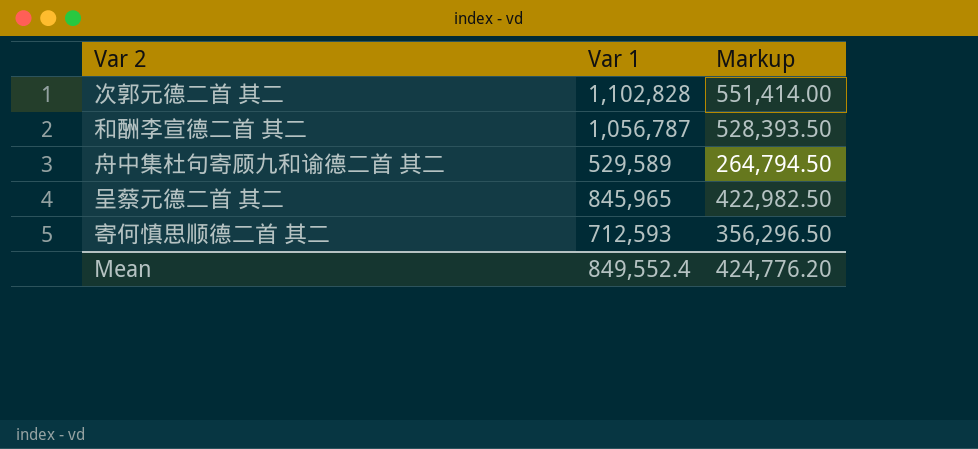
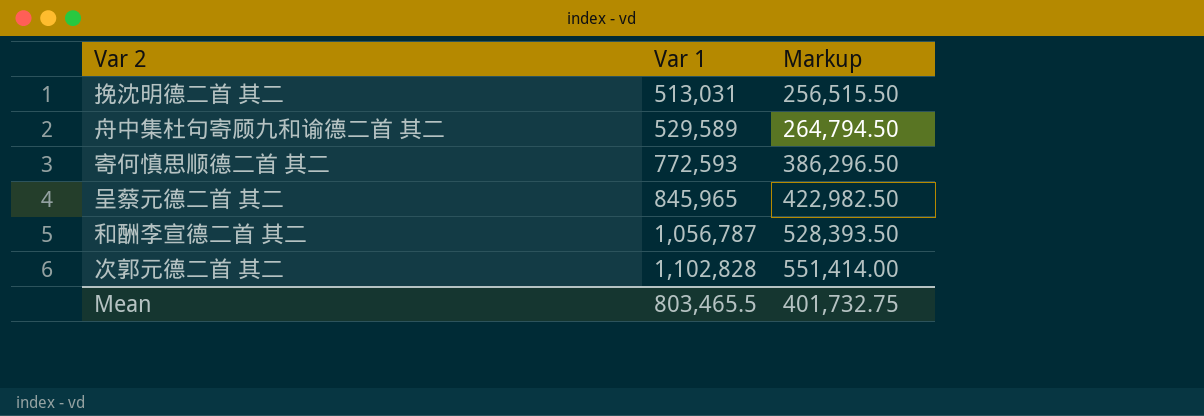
row order: none -> Var 1 ascending
row 挽沈明德二首 其二: none -> 513,031 | 256,515.50
寄何慎思顺德二首 其二 | Var 1: 712,593 -> 772,593
寄何慎思顺德二首 其二 | Markup: 356,296.50 -> 386,296.50
Mean | Var 1: 849,552.4 -> 803,465.5
Mean | Markup: 424,776.20 -> 401,732.75

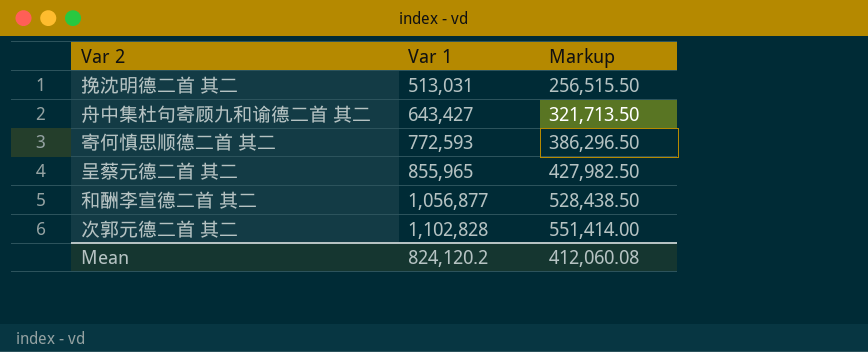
舟中集杜句寄顾九和谕德二首 其二 | Var 1: 529,589 -> 643,427
舟中集杜句寄顾九和谕德二首 其二 | Markup: 264,794.50 -> 321,713.50
呈蔡元德二首 其二 | Var 1: 845,965 -> 855,965
呈蔡元德二首 其二 | Markup: 422,982.50 -> 427,982.50
和酬李宣德二首 其二 | Var 1: 1,056,787 -> 1,056,877
和酬李宣德二首 其二 | Markup: 528,393.50 -> 528,438.50
Mean | Var 1: 803,465.5 -> 824,120.2
Mean | Markup: 401,732.75 -> 412,060.08

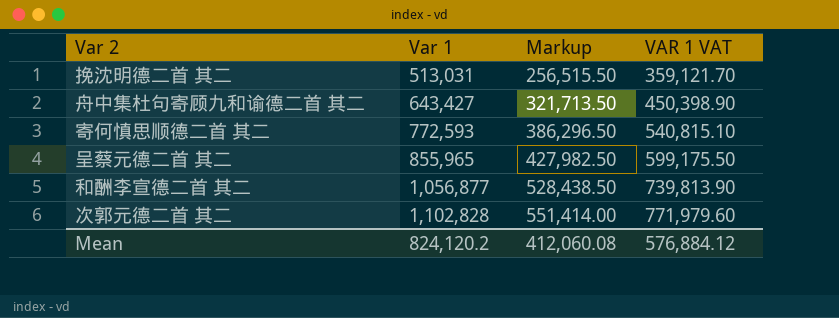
column VAR 1 VAT | formula: none -> [Var 1] * 0.7

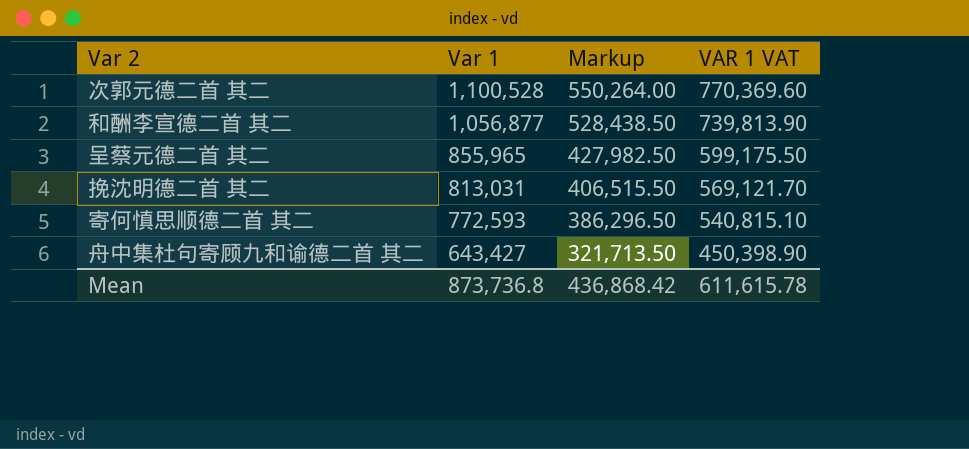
row order: Var 1 ascending -> Var 1 descending
次郭元德二首 其二 | Var 1: 1,102,828 -> 1,100,528
次郭元德二首 其二 | Markup: 551,414.00 -> 550,264.00
次郭元德二首 其二 | VAR 1 VAT: 771,979.60 -> 770,369.60
挽沈明德二首 其二 | Var 1: 513,031 -> 813,031
挽沈明德二首 其二 | Markup: 256,515.50 -> 406,515.50
挽沈明德二首 其二 | VAR 1 VAT: 359,121.70 -> 569,121.70
Mean | Var 1: 824,120.2 -> 873,736.8
Mean | Markup: 412,060.08 -> 436,868.42
Mean | VAR 1 VAT: 576,884.12 -> 611,615.78

